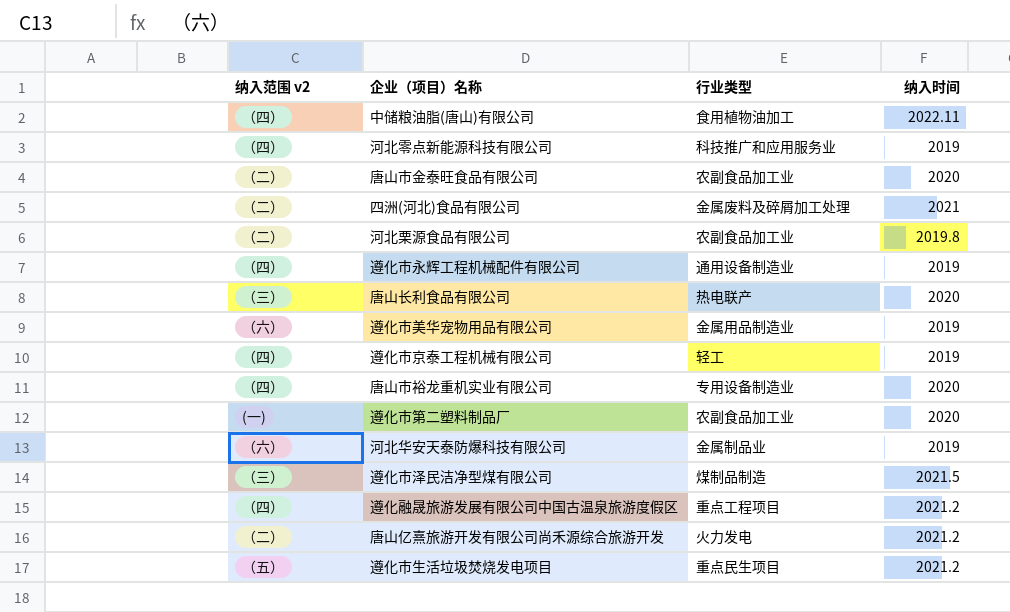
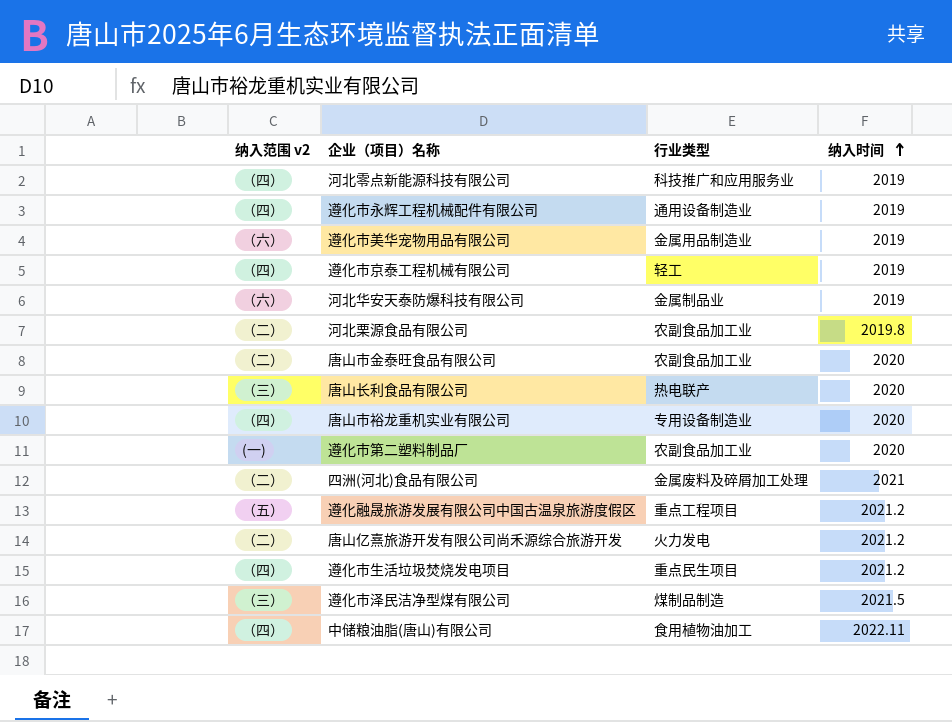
row order: none -> 纳入时间 ascending
遵化融晟旅游发展有限公司中国古温泉旅游度假区 | 纳入范围 v2: （四） -> （五）
遵化市生活垃圾焚烧发电项目 | 纳入范围 v2: （五） -> （四）

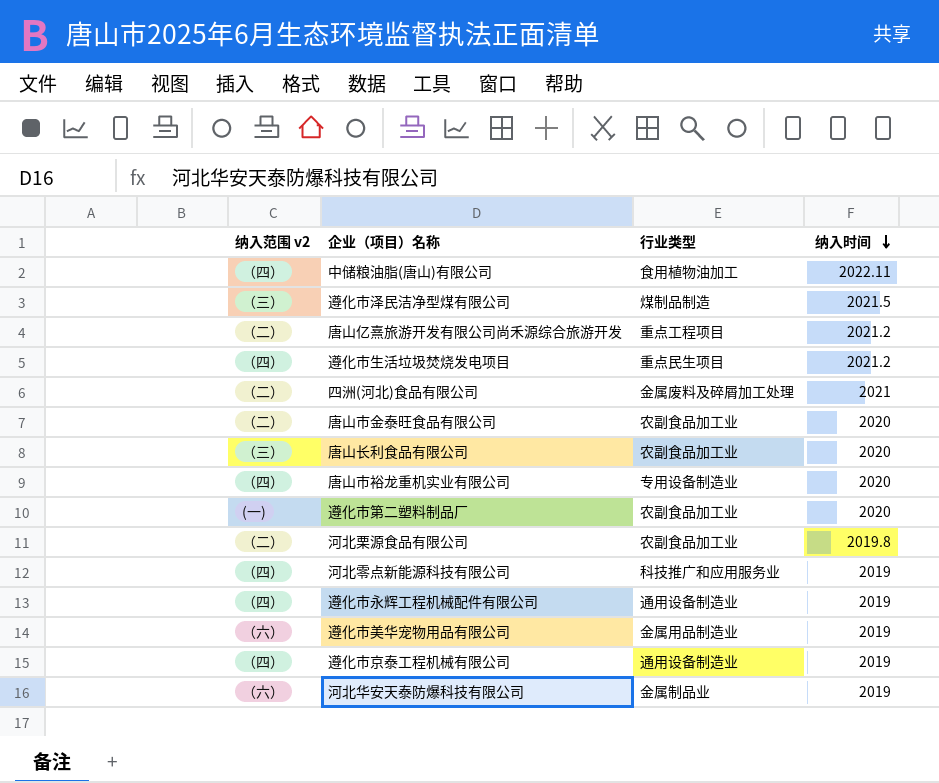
row order: 纳入时间 ascending -> 纳入时间 descending
row 遵化融晟旅游发展有限公司中国古温泉旅游度假区: （五） | 重点工程项目 | 2021.2 -> none
唐山亿熹旅游开发有限公司尚禾源综合旅游开发 | 行业类型: 火力发电 -> 重点工程项目
唐山长利食品有限公司 | 行业类型: 热电联产 -> 农副食品加工业
遵化市京泰工程机械有限公司 | 行业类型: 轻工 -> 通用设备制造业

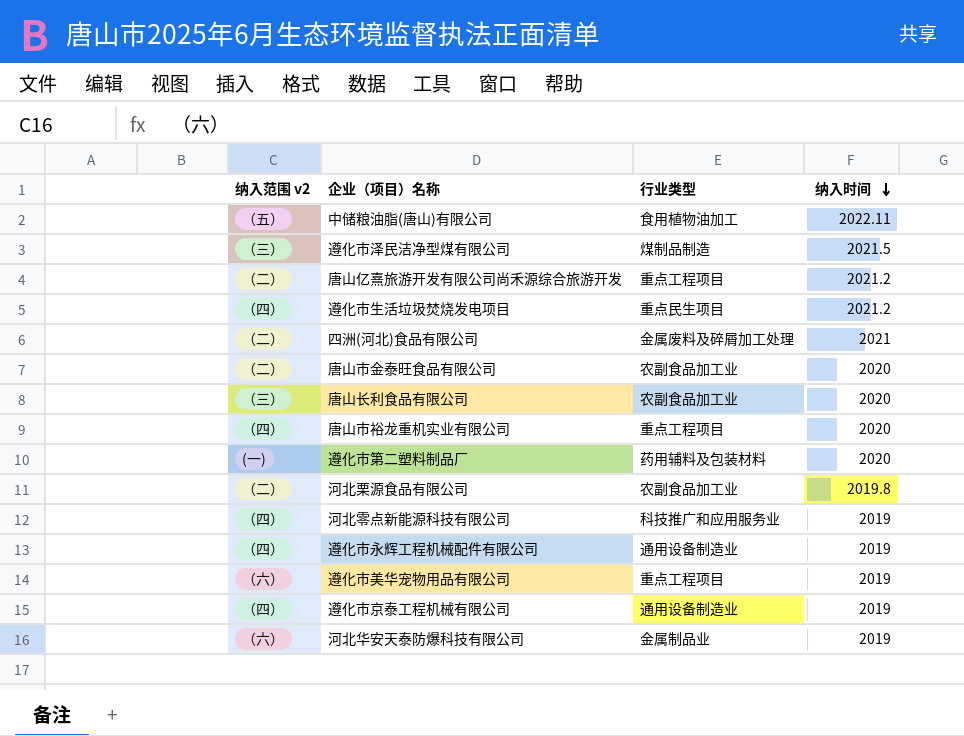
中储粮油脂(唐山)有限公司 | 纳入范围 v2: （四） -> （五）
唐山市裕龙重机实业有限公司 | 行业类型: 专用设备制造业 -> 重点工程项目
遵化市第二塑料制品厂 | 行业类型: 农副食品加工业 -> 药用辅料及包装材料
遵化市美华宠物用品有限公司 | 行业类型: 金属用品制造业 -> 重点工程项目

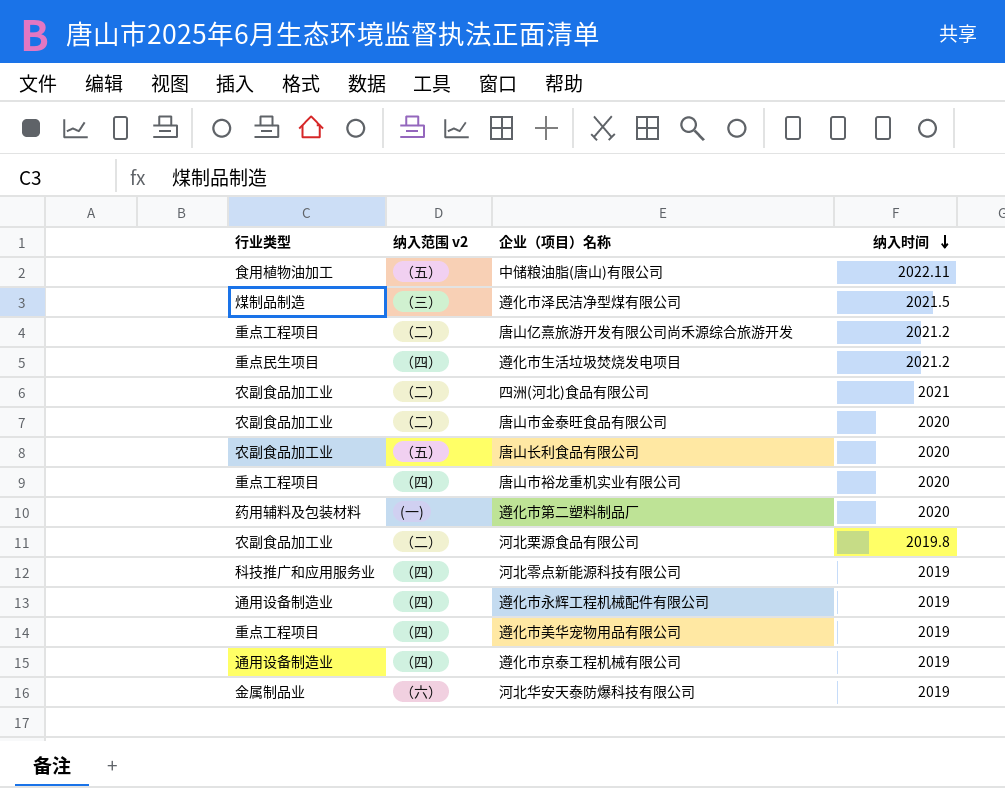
column 行业类型 | position: 3 -> 1
四洲(河北)食品有限公司 | 行业类型: 金属废料及碎屑加工处理 -> 农副食品加工业
唐山长利食品有限公司 | 纳入范围 v2: （三） -> （五）
遵化市美华宠物用品有限公司 | 纳入范围 v2: （六） -> （四）

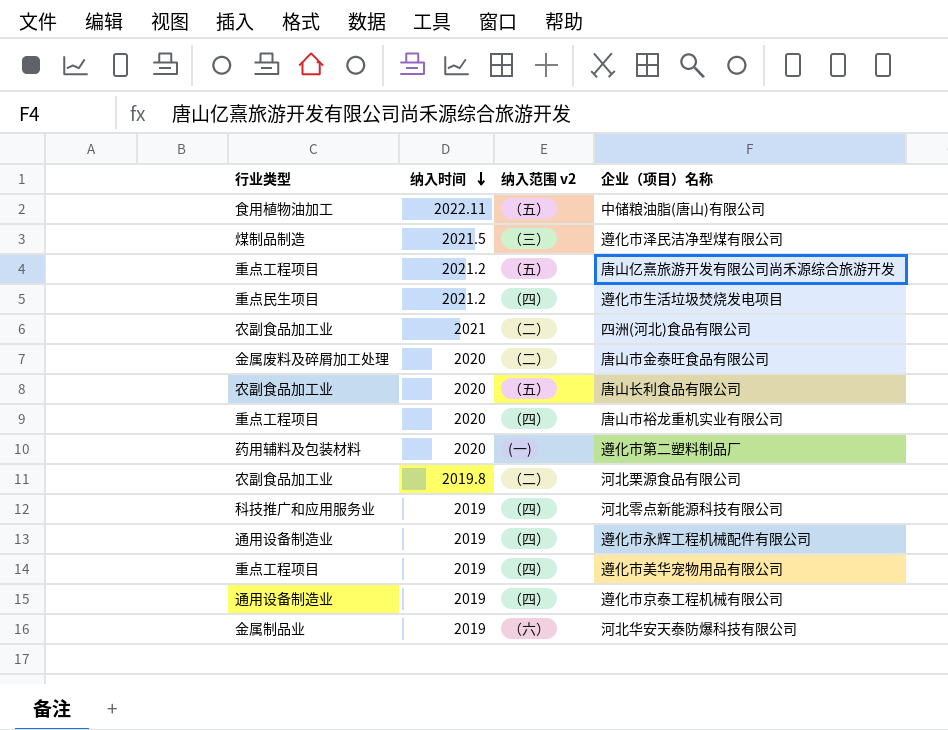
column 纳入时间 | position: 4 -> 2
唐山亿熹旅游开发有限公司尚禾源综合旅游开发 | 纳入范围 v2: （二） -> （五）
唐山市金泰旺食品有限公司 | 行业类型: 农副食品加工业 -> 金属废料及碎屑加工处理

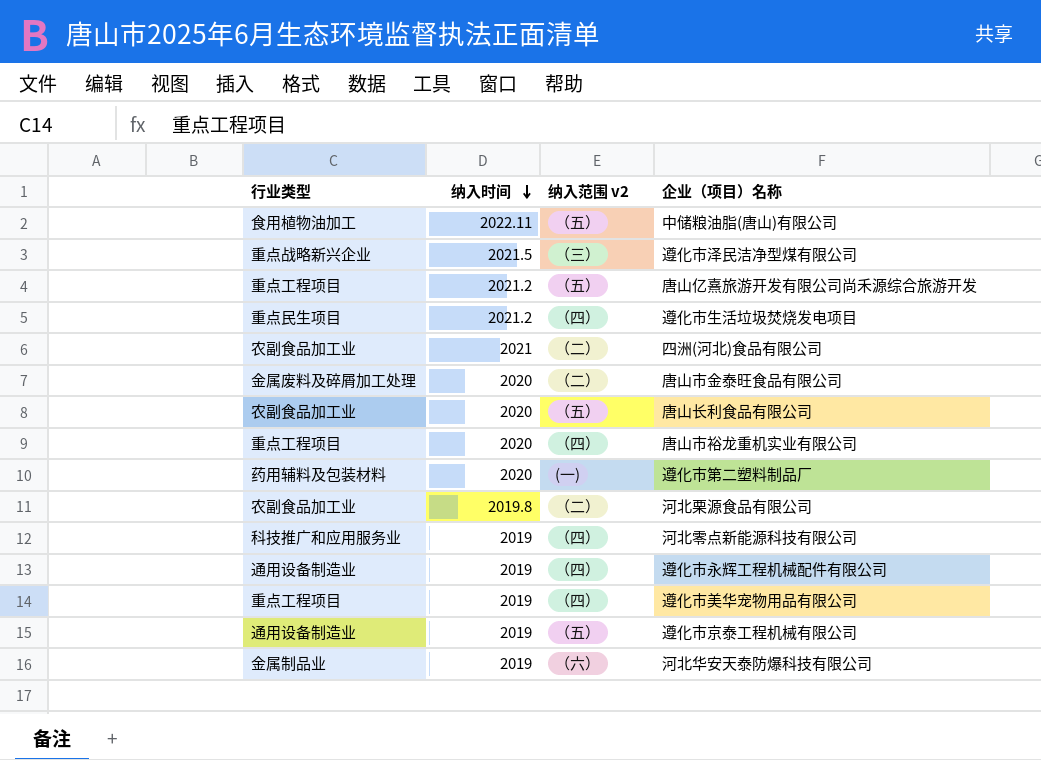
遵化市泽民洁净型煤有限公司 | 行业类型: 煤制品制造 -> 重点战略新兴企业
遵化市京泰工程机械有限公司 | 纳入范围 v2: （四） -> （五）

